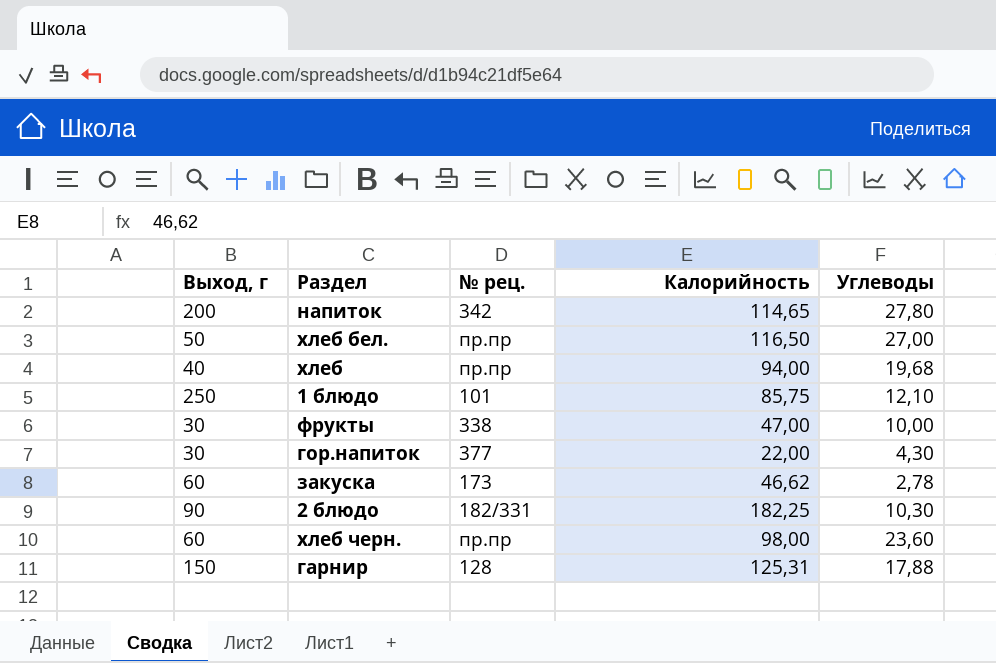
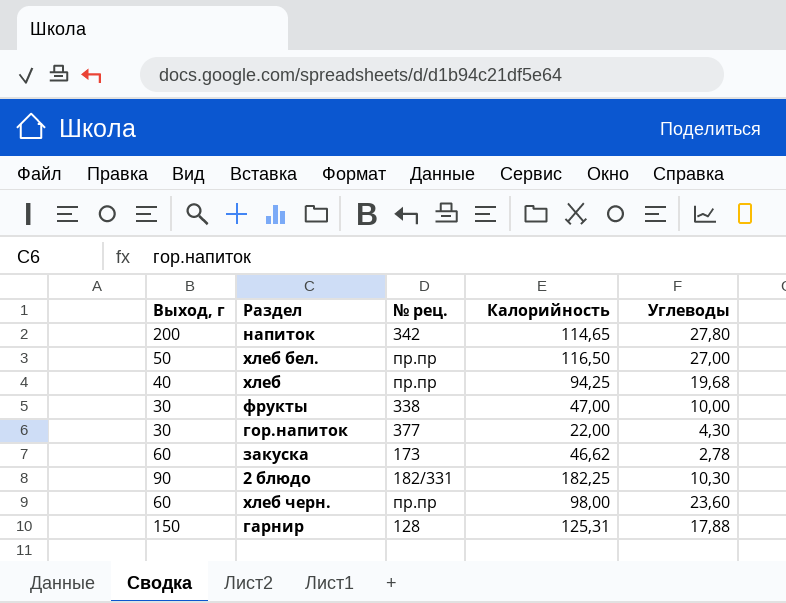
row 1 блюдо: 250 | 101 | 85,75 | 12,10 -> none
хлеб | Калорийность: 94,00 -> 94,25

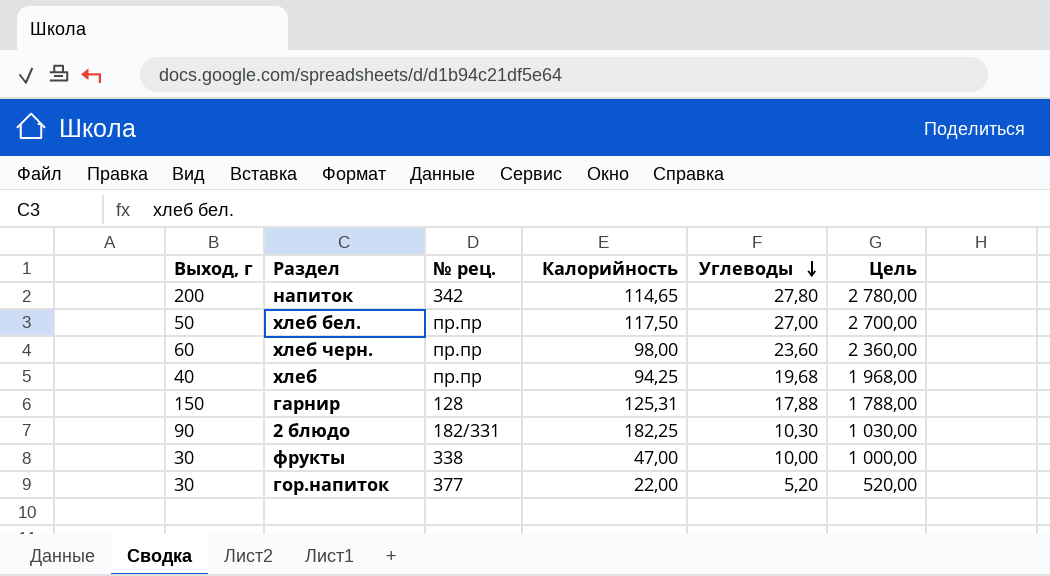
row order: none -> Углеводы descending
column Цель | formula: none -> [Углеводы] * 100
row закуска: 60 | 173 | 46,62 | 2,78 -> none
хлеб бел. | Калорийность: 116,50 -> 117,50
гор.напиток | Углеводы: 4,30 -> 5,20

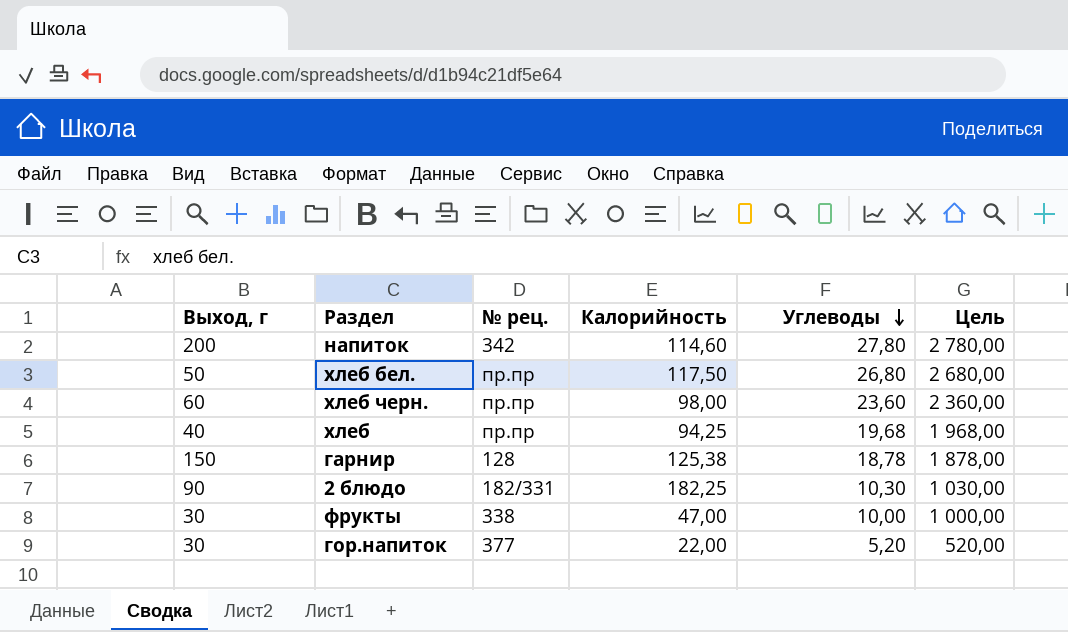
напиток | Калорийность: 114,65 -> 114,60
хлеб бел. | Углеводы: 27,00 -> 26,80
хлеб бел. | Цель: 2 700,00 -> 2 680,00
гарнир | Калорийность: 125,31 -> 125,38
гарнир | Углеводы: 17,88 -> 18,78
гарнир | Цель: 1 788,00 -> 1 878,00

